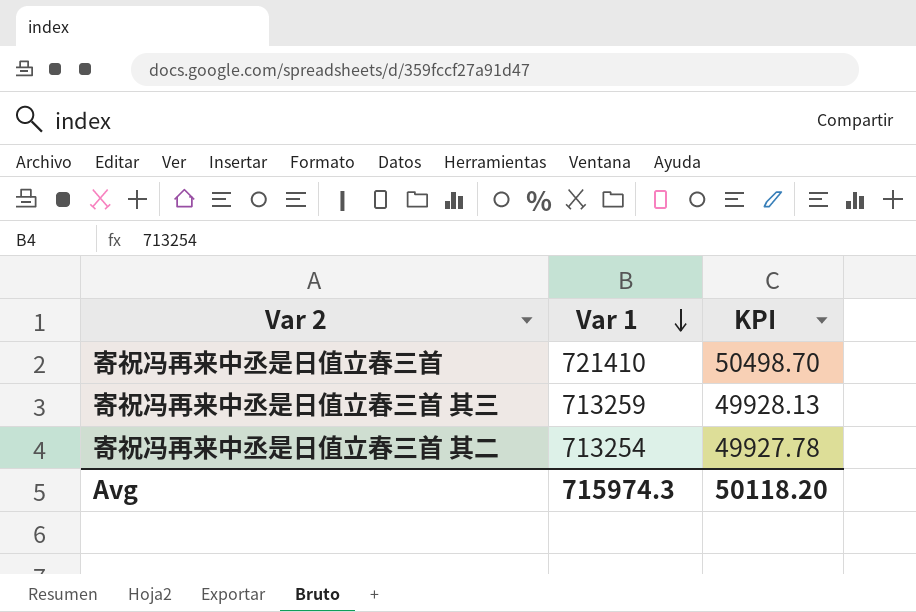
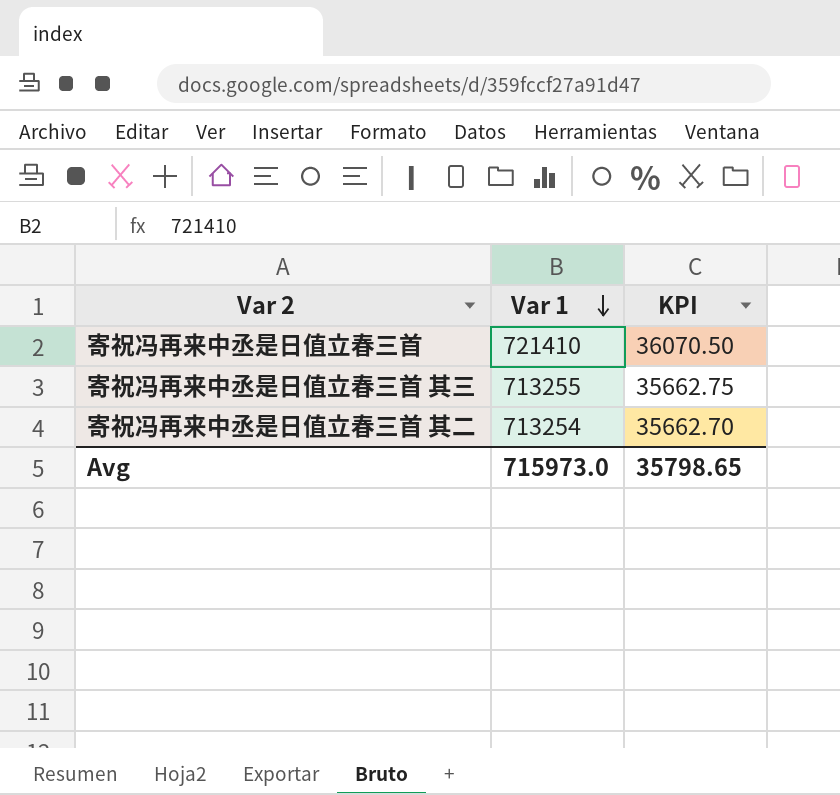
column KPI | formula: [Var 1] * 0.07 -> [Var 1] * 0.05
寄祝冯再来中丞是日值立春三首 其三 | Var 1: 713259 -> 713255
Avg | Var 1: 715974.3 -> 715973.0
Avg | KPI: 50118.20 -> 35798.65

